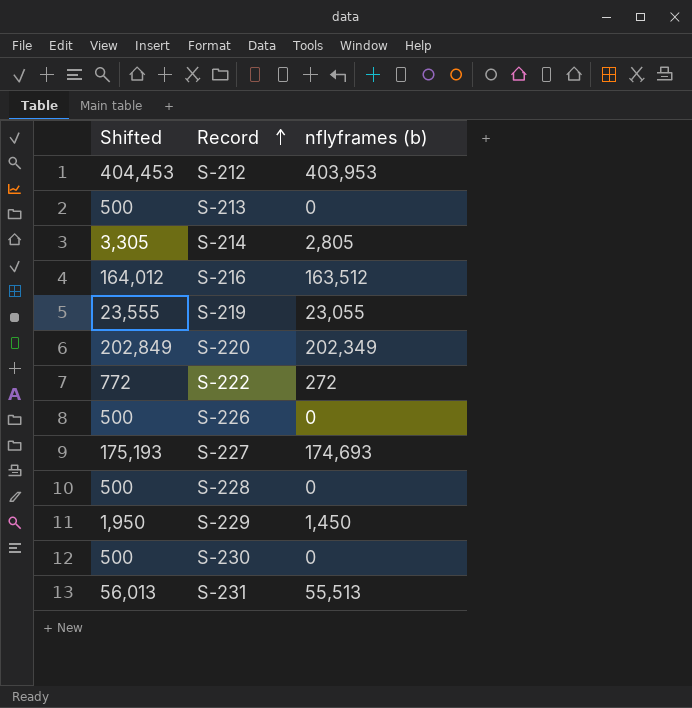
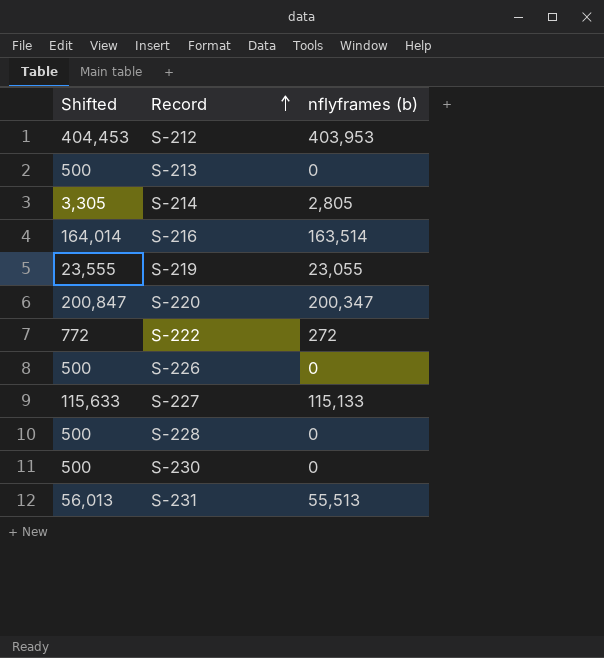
row S-229: 1,950 | 1,450 -> none
S-216 | Shifted: 164,012 -> 164,014
S-216 | nflyframes (b): 163,512 -> 163,514
S-220 | Shifted: 202,849 -> 200,847
S-220 | nflyframes (b): 202,349 -> 200,347
S-227 | Shifted: 175,193 -> 115,633
S-227 | nflyframes (b): 174,693 -> 115,133

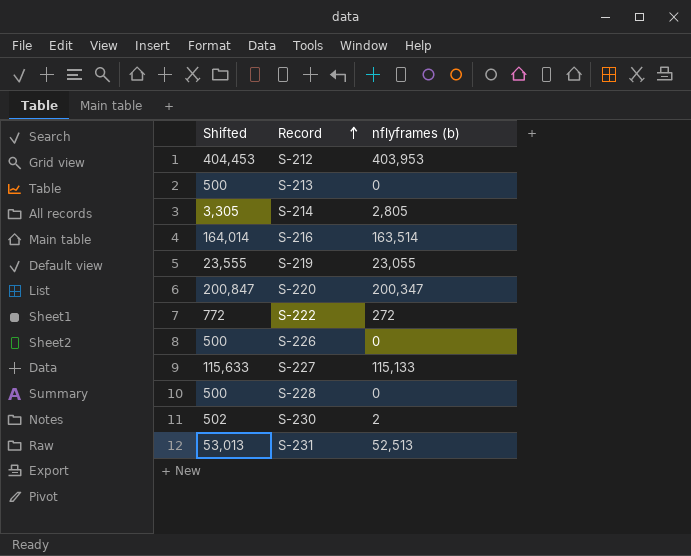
S-230 | Shifted: 500 -> 502
S-230 | nflyframes (b): 0 -> 2
S-231 | Shifted: 56,013 -> 53,013
S-231 | nflyframes (b): 55,513 -> 52,513

